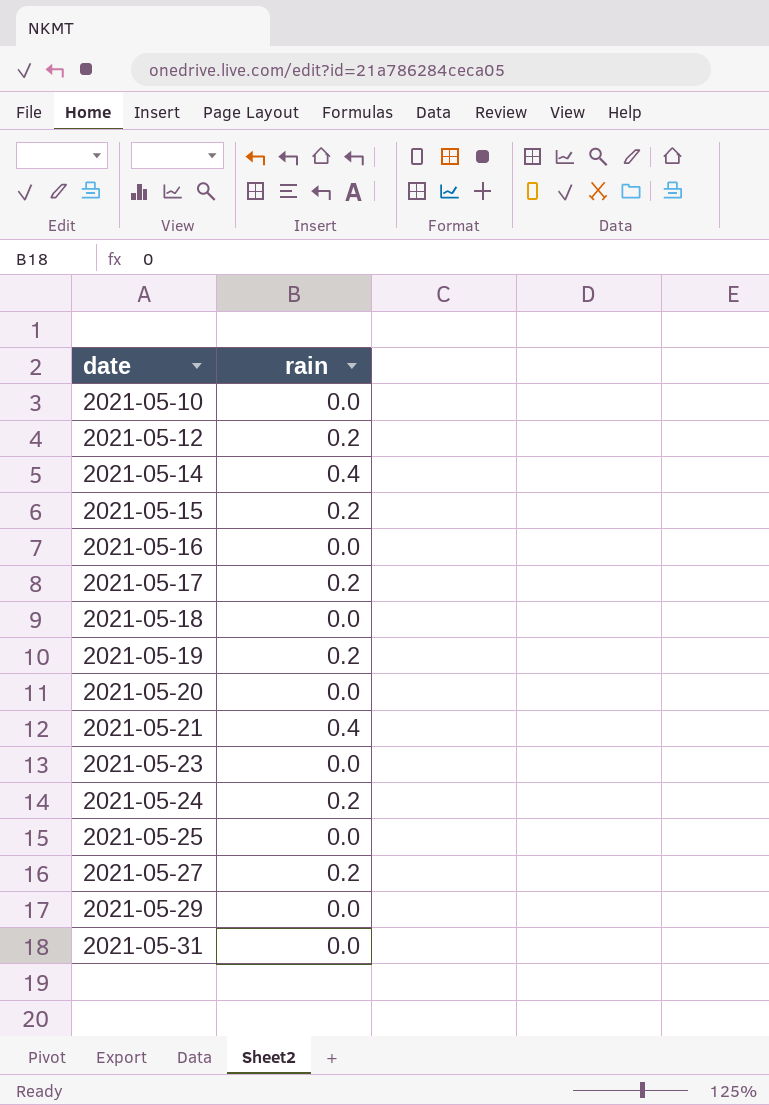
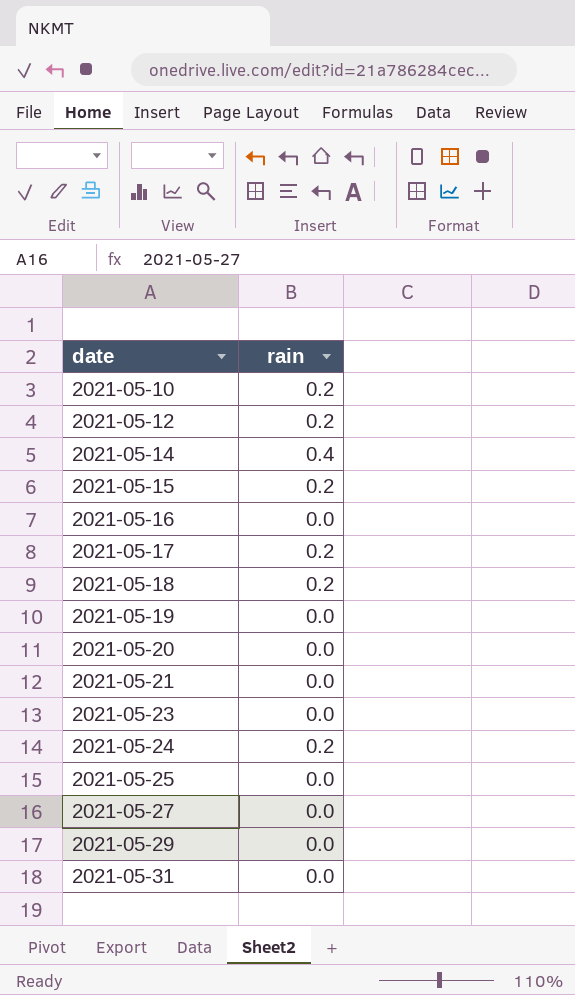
2021-05-10 | rain: 0.0 -> 0.2
2021-05-18 | rain: 0.0 -> 0.2
2021-05-19 | rain: 0.2 -> 0.0
2021-05-21 | rain: 0.4 -> 0.0
2021-05-27 | rain: 0.2 -> 0.0

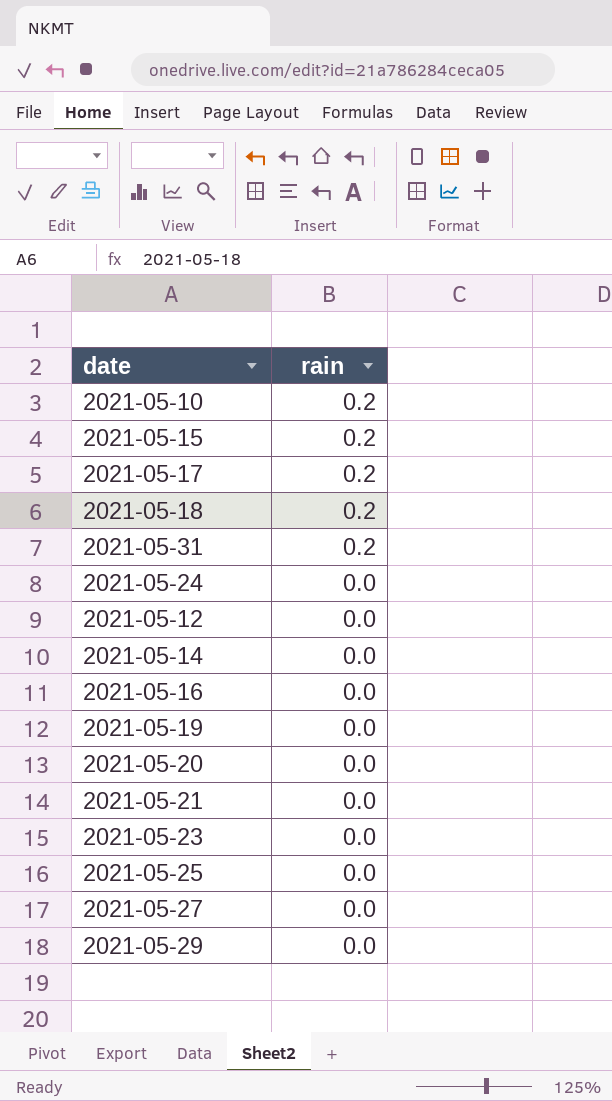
row order: date ascending -> rain descending
2021-05-31 | rain: 0.0 -> 0.2
2021-05-24 | rain: 0.2 -> 0.0
2021-05-12 | rain: 0.2 -> 0.0
2021-05-14 | rain: 0.4 -> 0.0

